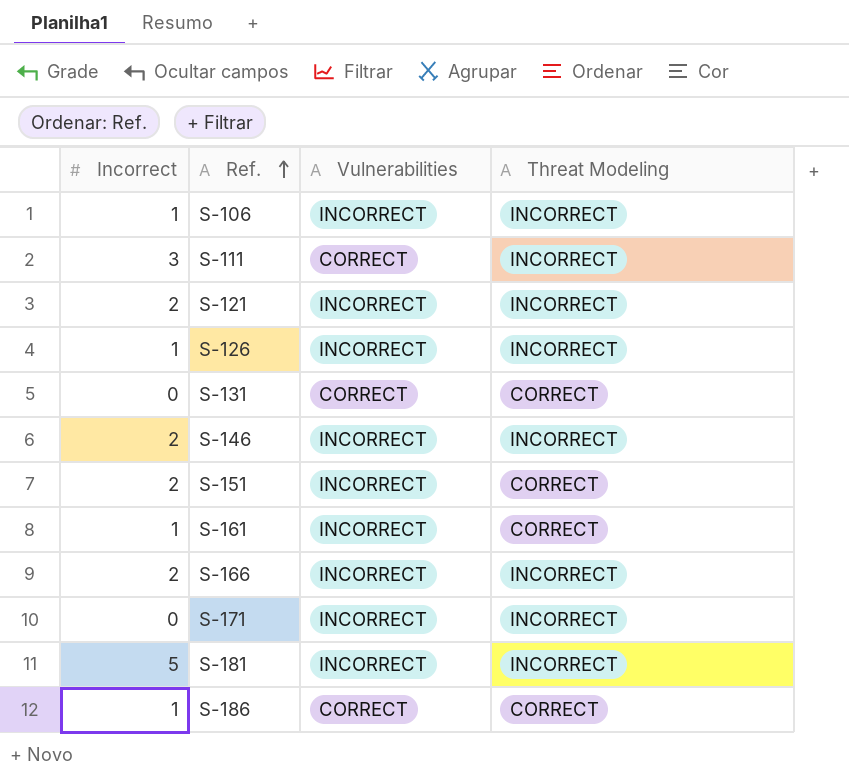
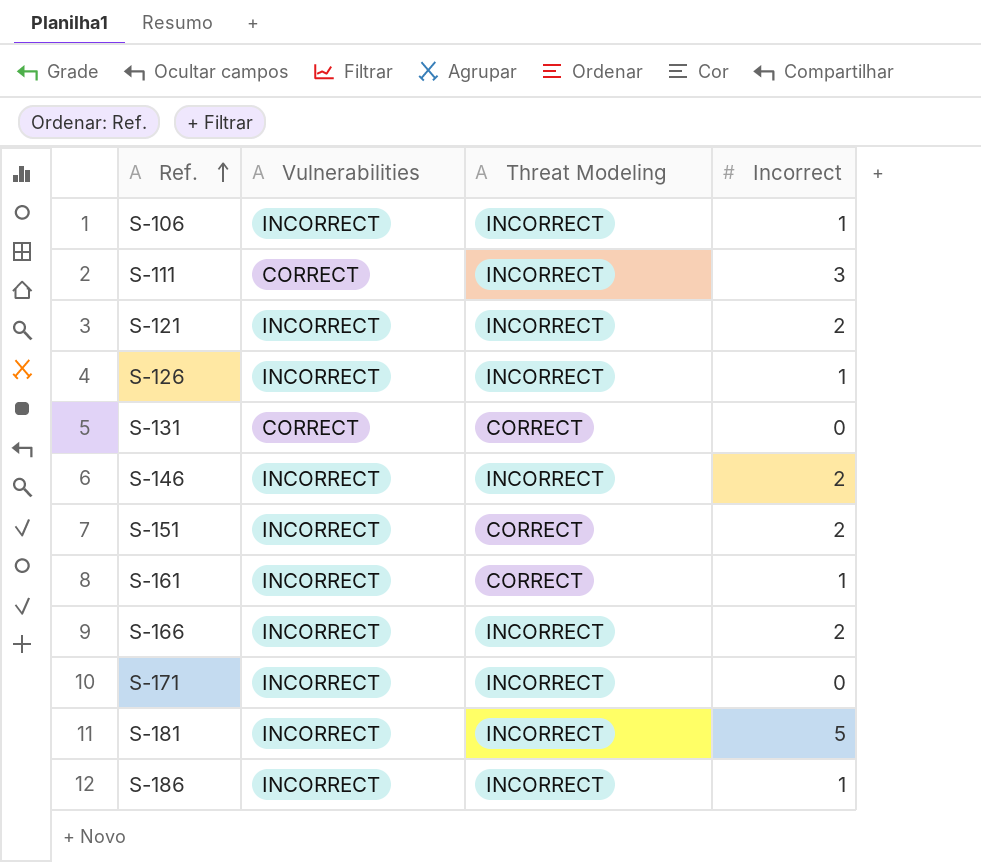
column Incorrect | position: 1 -> 4
S-186 | Vulnerabilities: CORRECT -> INCORRECT
S-186 | Threat Modeling: CORRECT -> INCORRECT

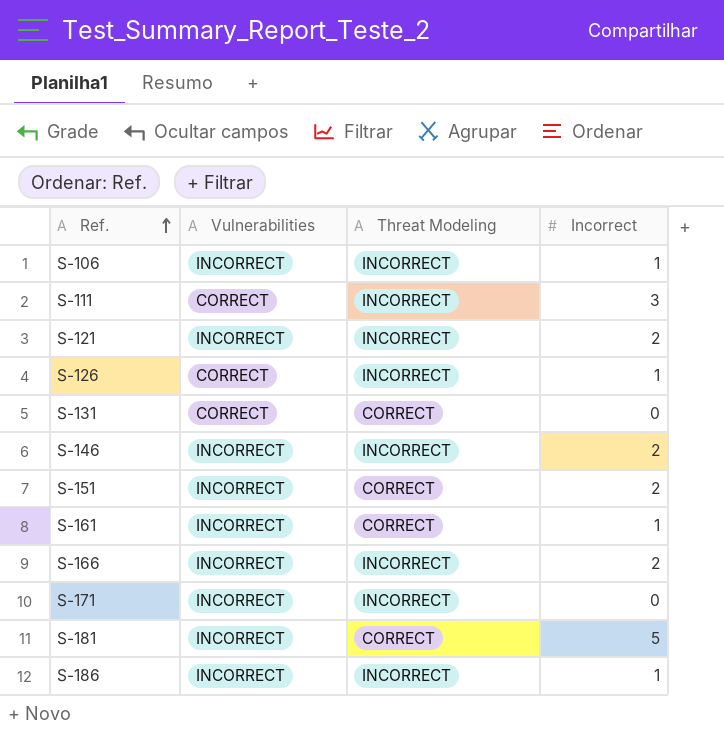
S-126 | Vulnerabilities: INCORRECT -> CORRECT
S-181 | Threat Modeling: INCORRECT -> CORRECT

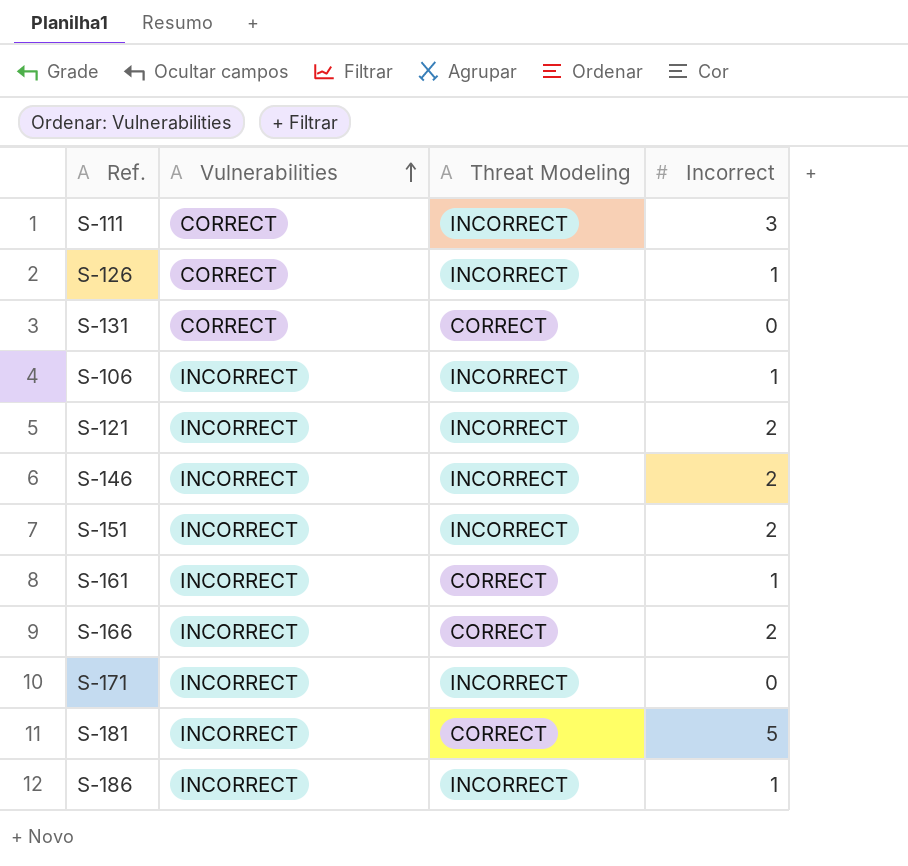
row order: Ref. ascending -> Vulnerabilities ascending
S-151 | Threat Modeling: CORRECT -> INCORRECT
S-166 | Threat Modeling: INCORRECT -> CORRECT

